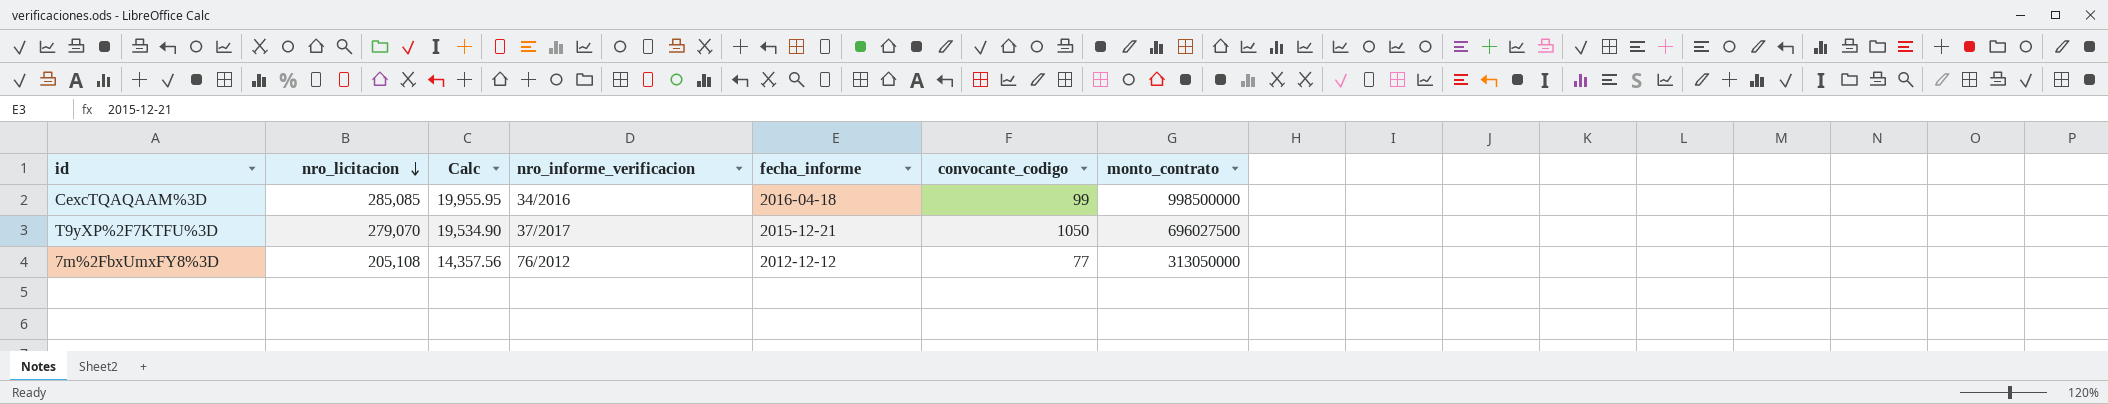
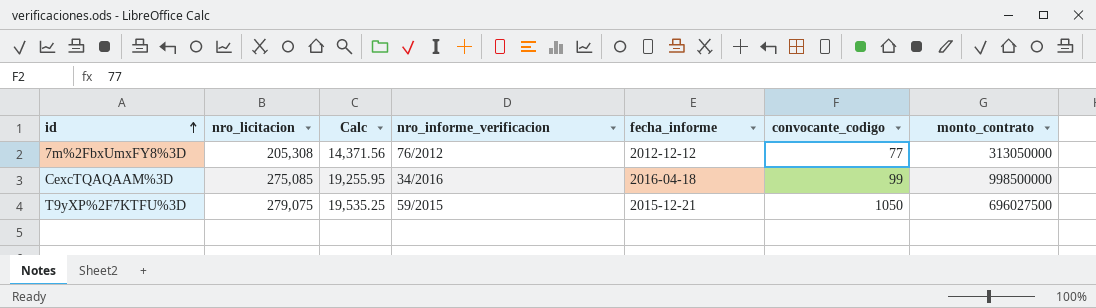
row order: nro_licitacion descending -> id ascending
7m%2FbxUmxFY8%3D | nro_licitacion: 205,108 -> 205,308
7m%2FbxUmxFY8%3D | Calc: 14,357.56 -> 14,371.56
CexcTQAQAAM%3D | nro_licitacion: 285,085 -> 275,085
CexcTQAQAAM%3D | Calc: 19,955.95 -> 19,255.95
T9yXP%2F7KTFU%3D | nro_licitacion: 279,070 -> 279,075
T9yXP%2F7KTFU%3D | Calc: 19,534.90 -> 19,535.25
T9yXP%2F7KTFU%3D | nro_informe_verificacion: 37/2017 -> 59/2015

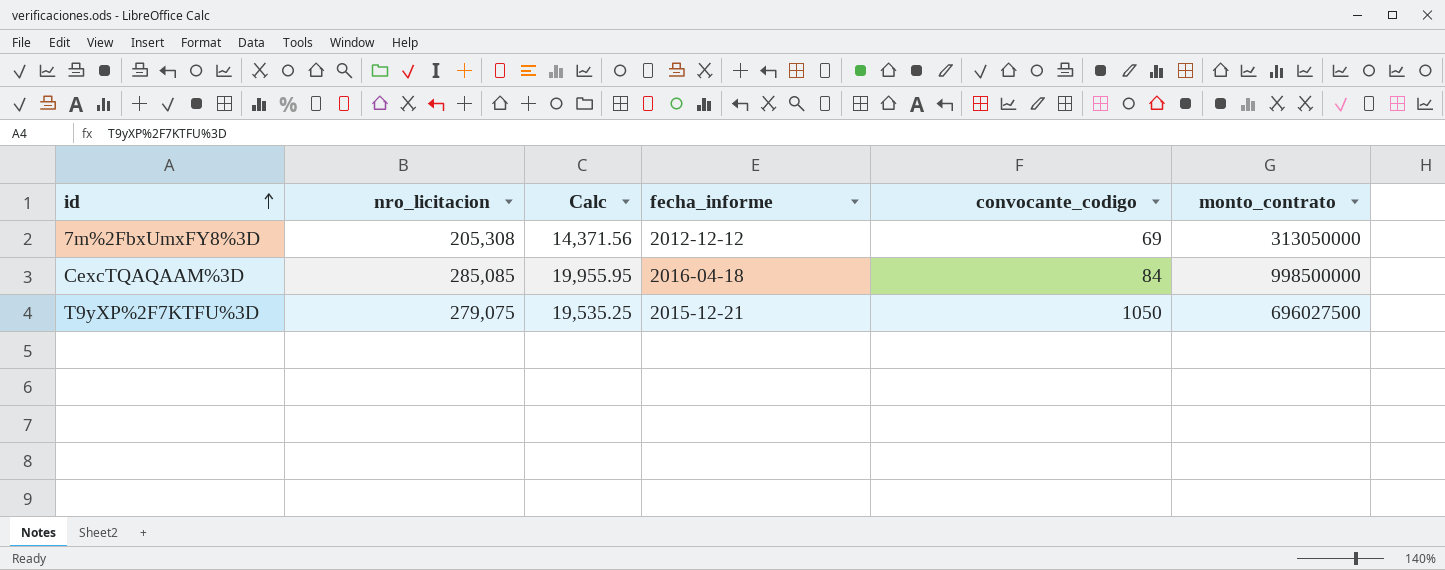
column nro_informe_verificacion | position: 4 -> none
7m%2FbxUmxFY8%3D | convocante_codigo: 77 -> 69
CexcTQAQAAM%3D | nro_licitacion: 275,085 -> 285,085
CexcTQAQAAM%3D | Calc: 19,255.95 -> 19,955.95
CexcTQAQAAM%3D | convocante_codigo: 99 -> 84

